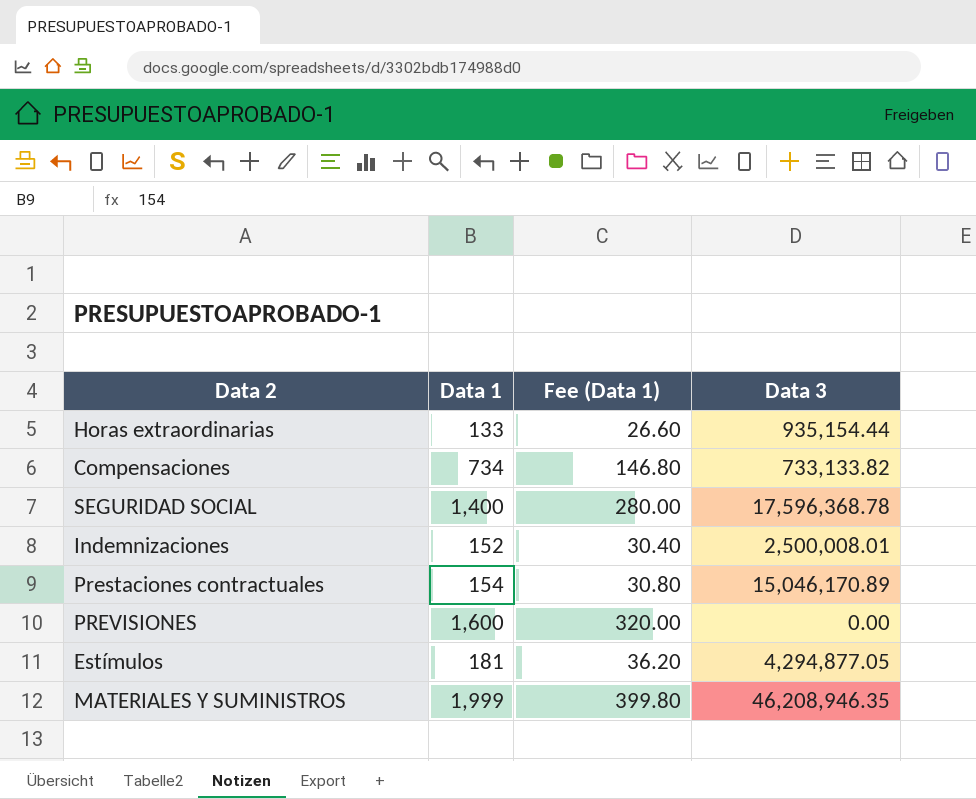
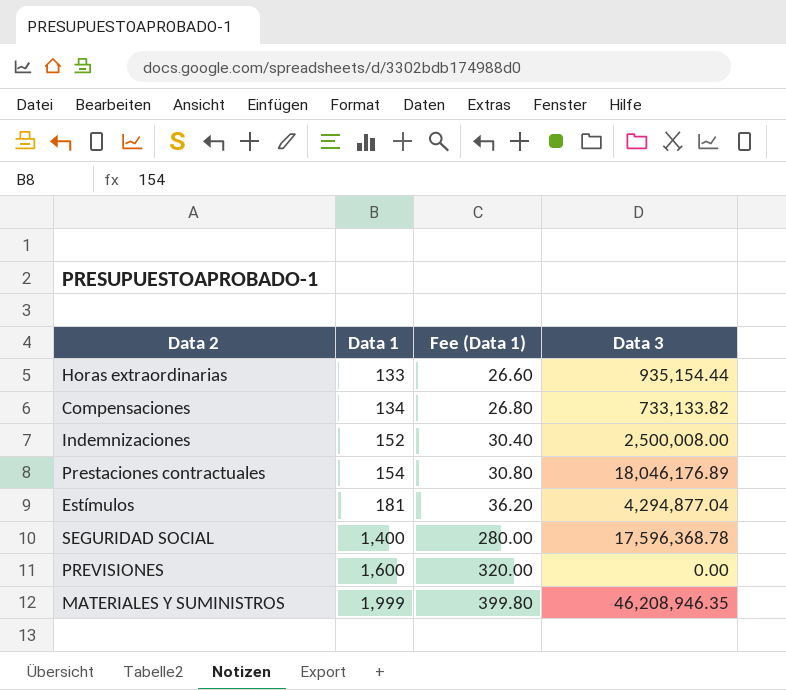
row order: none -> Data 1 ascending
Compensaciones | Data 1: 734 -> 134
Compensaciones | Fee (Data 1): 146.80 -> 26.80
Indemnizaciones | Data 3: 2,500,008.01 -> 2,500,008.00
Prestaciones contractuales | Data 3: 15,046,170.89 -> 18,046,176.89
Estímulos | Data 3: 4,294,877.05 -> 4,294,877.04

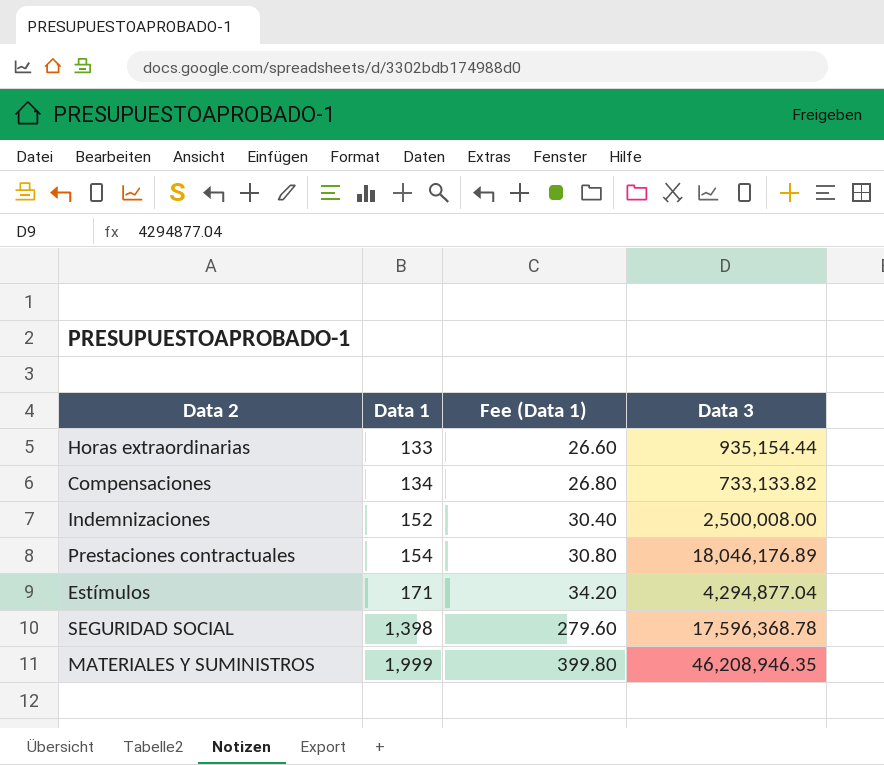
row PREVISIONES: 1,600 | 320.00 | 0.00 -> none
Estímulos | Data 1: 181 -> 171
Estímulos | Fee (Data 1): 36.20 -> 34.20
SEGURIDAD SOCIAL | Data 1: 1,400 -> 1,398
SEGURIDAD SOCIAL | Fee (Data 1): 280.00 -> 279.60

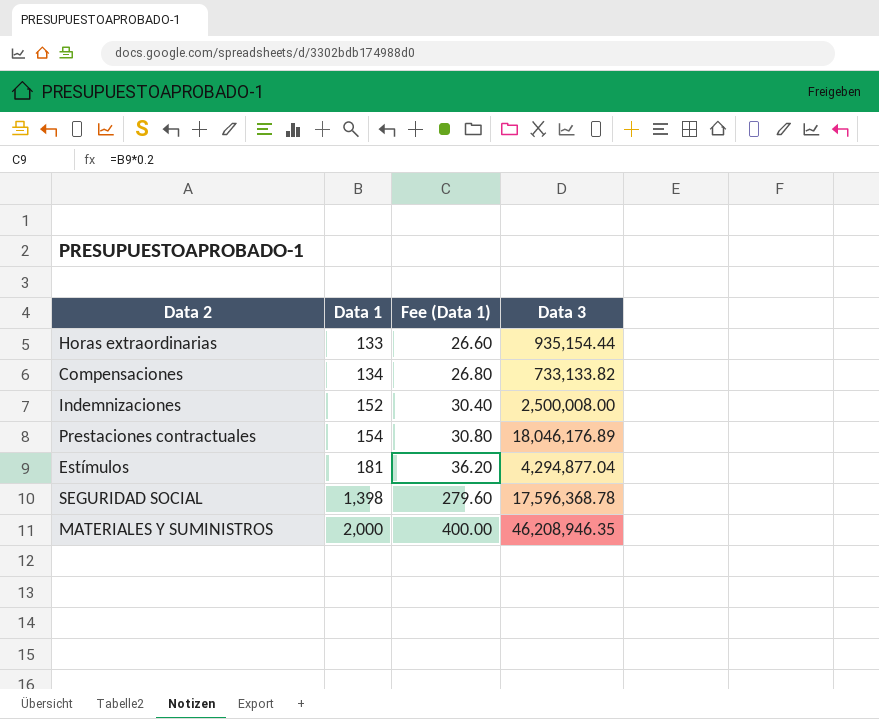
Estímulos | Data 1: 171 -> 181
Estímulos | Fee (Data 1): 34.20 -> 36.20
MATERIALES Y SUMINISTROS | Data 1: 1,999 -> 2,000
MATERIALES Y SUMINISTROS | Fee (Data 1): 399.80 -> 400.00

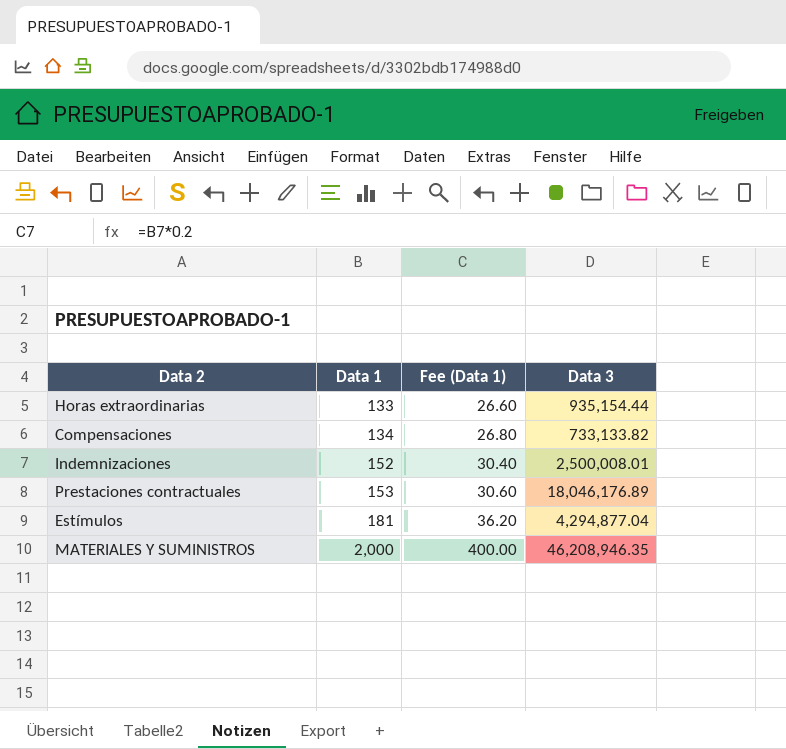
row SEGURIDAD SOCIAL: 1,398 | 279.60 | 17,596,368.78 -> none
Indemnizaciones | Data 3: 2,500,008.00 -> 2,500,008.01
Prestaciones contractuales | Data 1: 154 -> 153
Prestaciones contractuales | Fee (Data 1): 30.80 -> 30.60

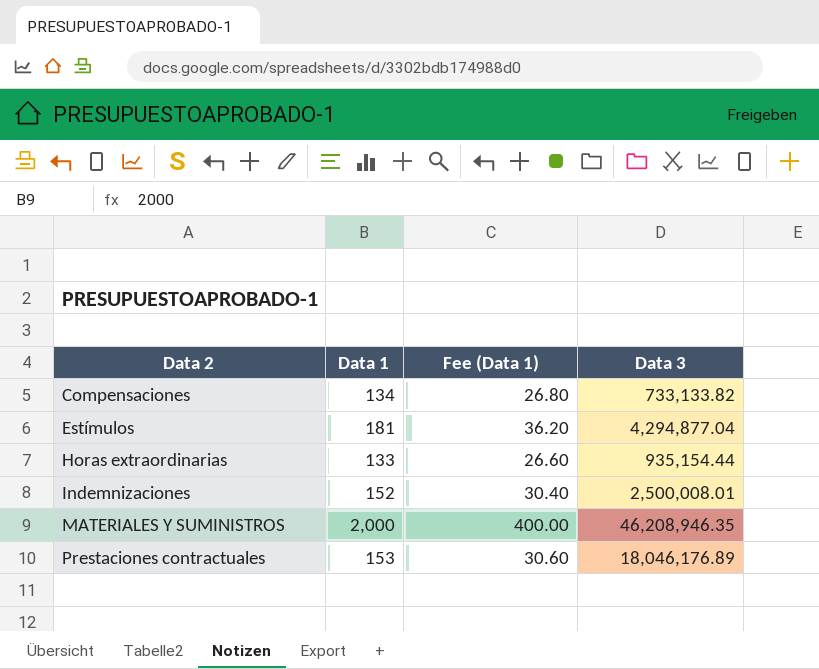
row order: Data 1 ascending -> Data 2 ascending

